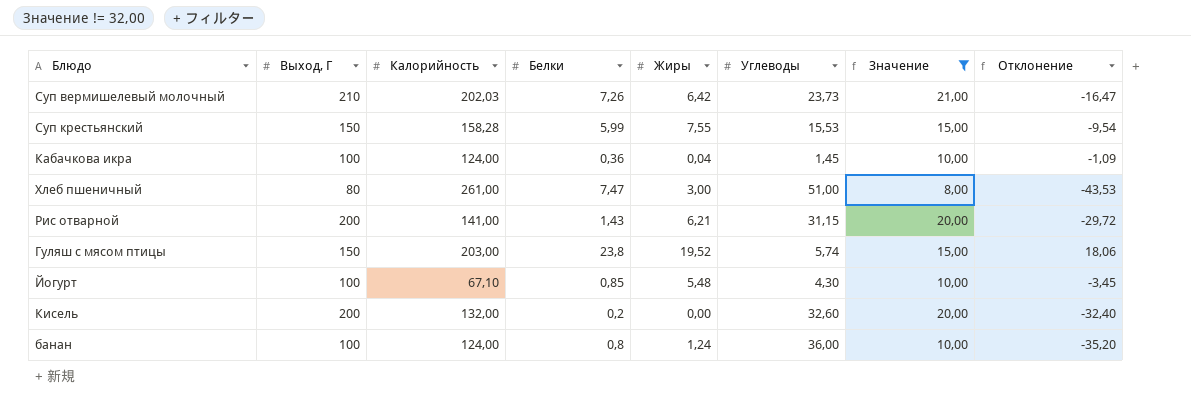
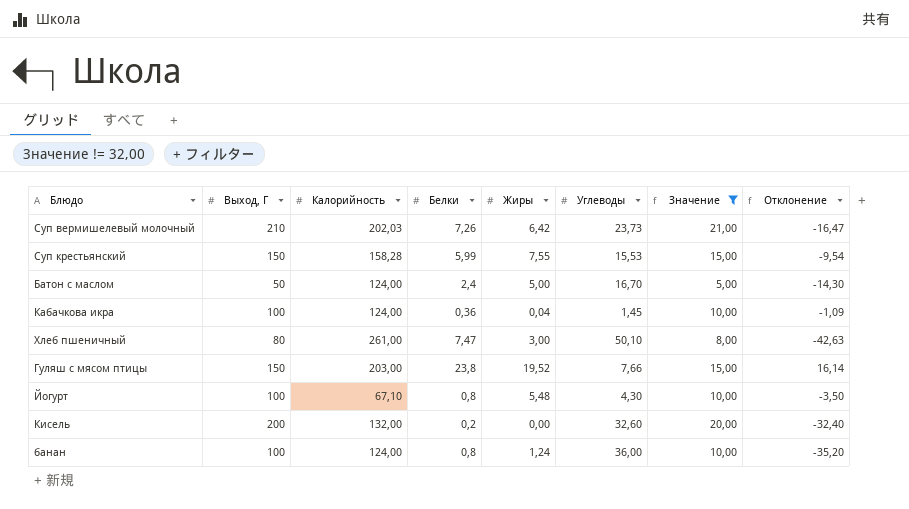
row Рис отварной: 200 | 141,00 | 1,43 | 6,21 | 31,15 | 20,00 | -29,72 -> none
row Батон с маслом: none -> 50 | 124,00 | 2,4 | 5,00 | 16,70 | 5,00 | -14,30
Хлеб пшеничный | Углеводы: 51,00 -> 50,10
Хлеб пшеничный | Отклонение: -43,53 -> -42,63
Гуляш с мясом птицы | Углеводы: 5,74 -> 7,66
Гуляш с мясом птицы | Отклонение: 18,06 -> 16,14
Йогурт | Белки: 0,85 -> 0,8
Йогурт | Отклонение: -3,45 -> -3,50

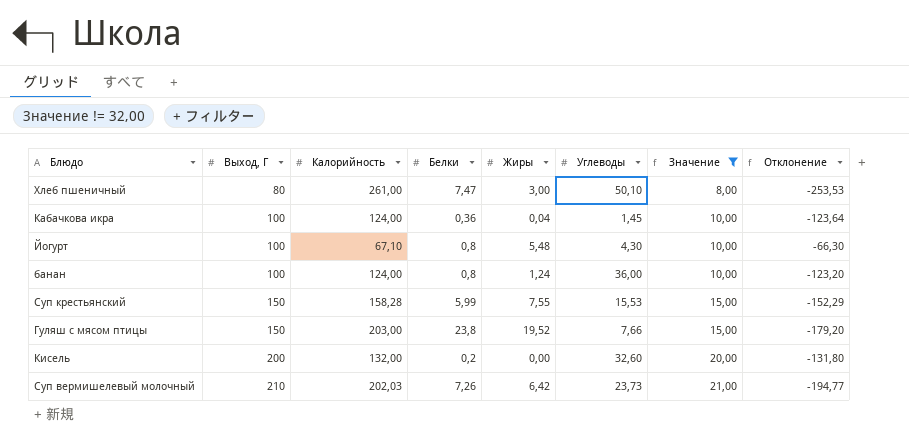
row order: none -> Выход, Г ascending
column Отклонение | formula: [Белки] - [Углеводы] -> [Белки] - [Калорийность]
row Батон с маслом: 50 | 124,00 | 2,4 | 5,00 | 16,70 | 5,00 | -14,30 -> none

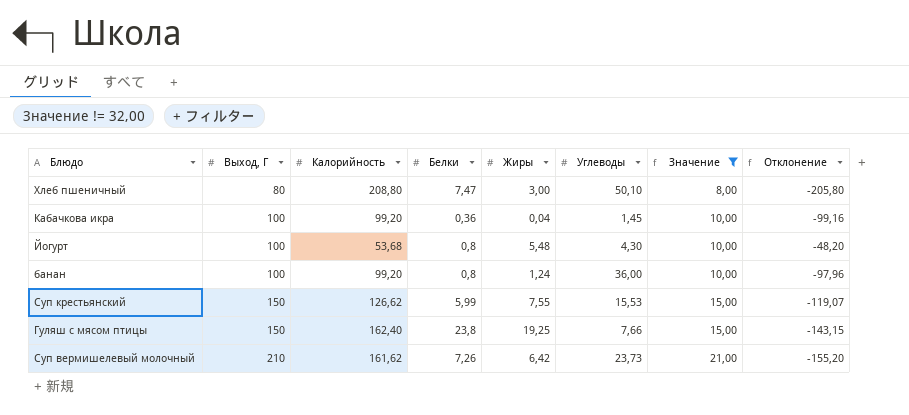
column Отклонение | formula: [Белки] - [Калорийность] -> [Жиры] - [Калорийность]
row Кисель: 200 | 132,00 | 0,2 | 0,00 | 32,60 | 20,00 | -131,80 -> none
Хлеб пшеничный | Калорийность: 261,00 -> 208,80
Кабачкова икра | Калорийность: 124,00 -> 99,20
Йогурт | Калорийность: 67,10 -> 53,68
банан | Калорийность: 124,00 -> 99,20
Суп крестьянский | Калорийность: 158,28 -> 126,62
Гуляш с мясом птицы | Калорийность: 203,00 -> 162,40
Гуляш с мясом птицы | Жиры: 19,52 -> 19,25
Суп вермишелевый молочный | Калорийность: 202,03 -> 161,62

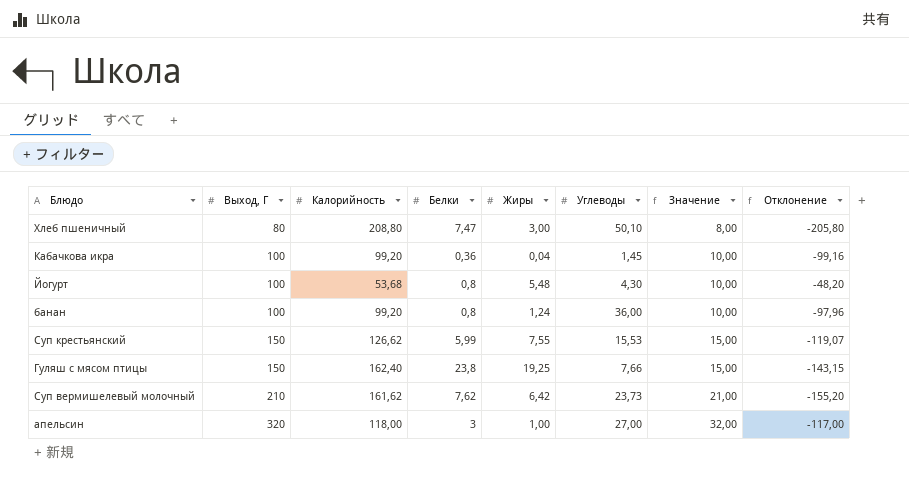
filter: Значение != 32,00 -> none
Суп вермишелевый молочный | Белки: 7,26 -> 7,62

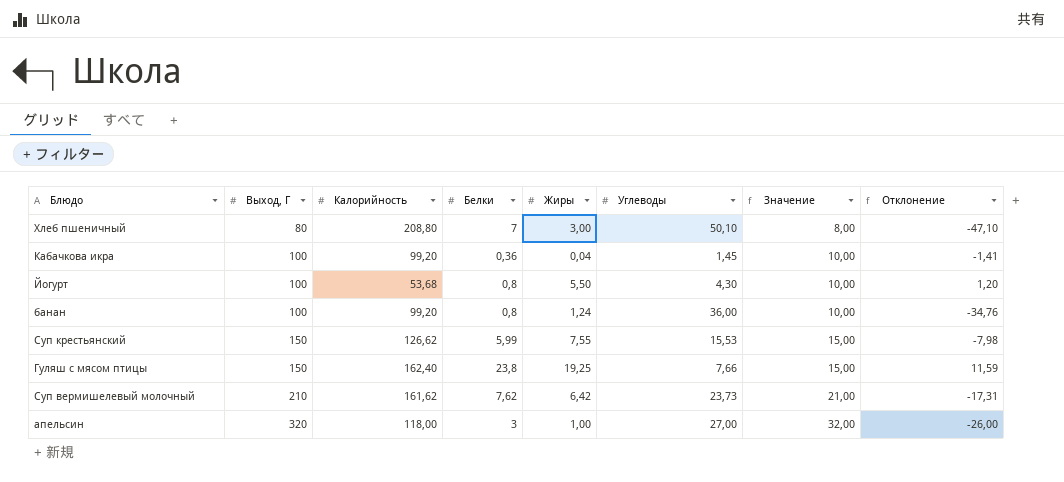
column Отклонение | formula: [Жиры] - [Калорийность] -> [Жиры] - [Углеводы]
Хлеб пшеничный | Белки: 7,47 -> 7
Йогурт | Жиры: 5,48 -> 5,50

